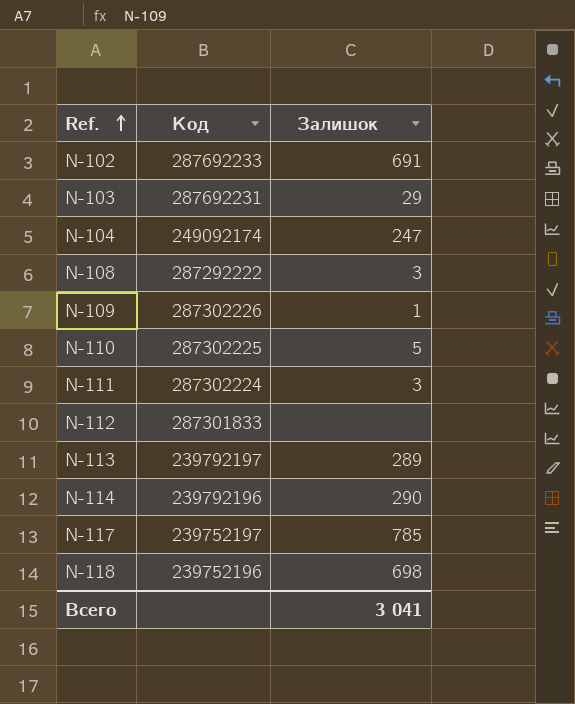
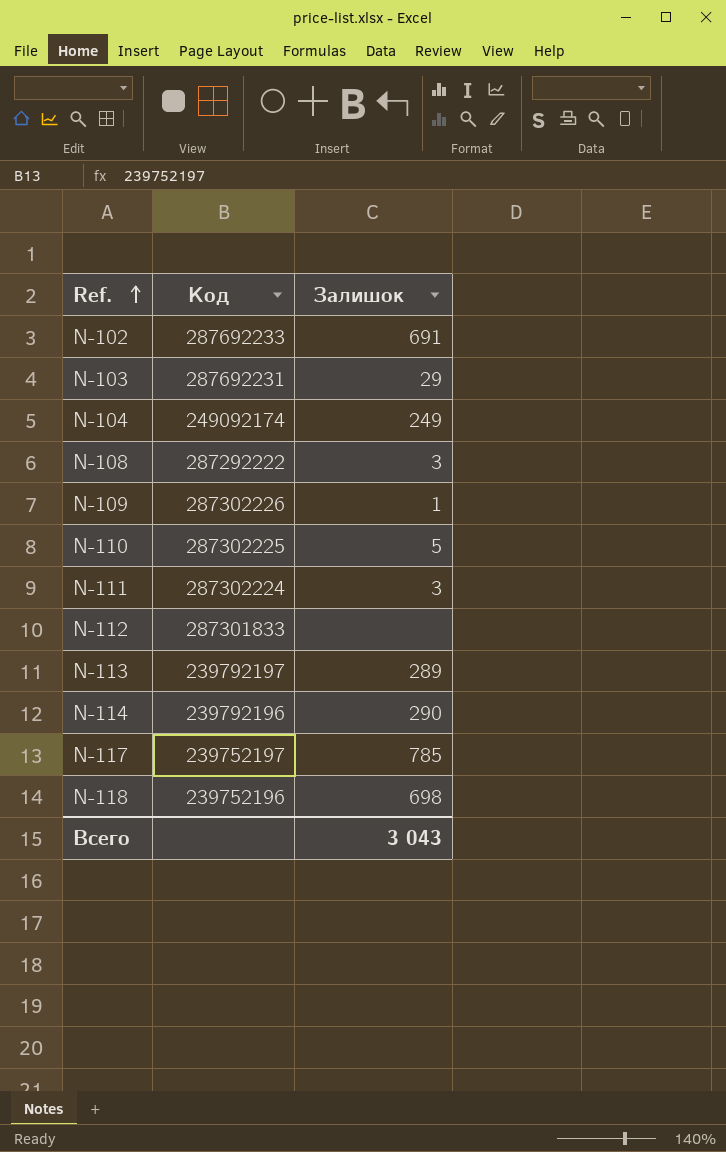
N-104 | Залишок: 247 -> 249
Всего | Залишок: 3 041 -> 3 043

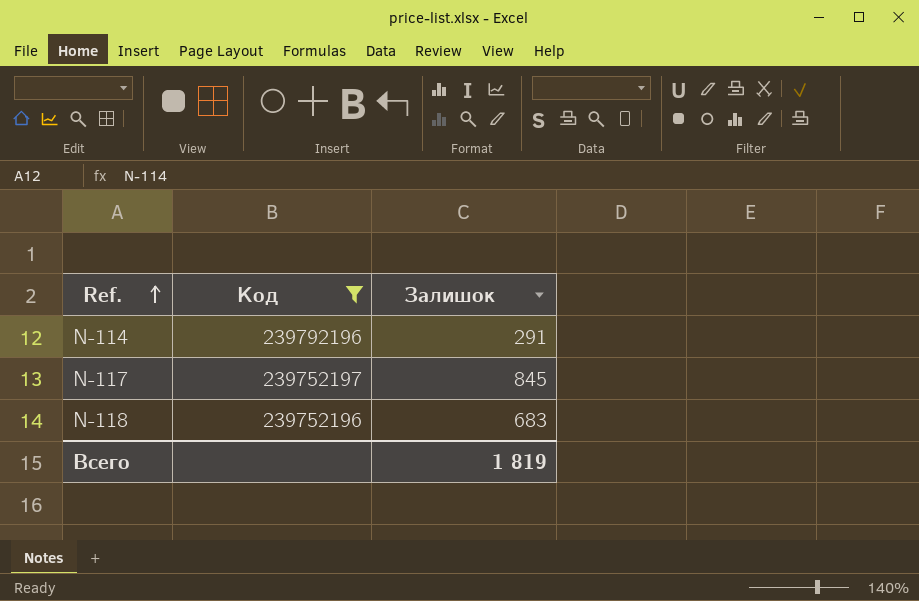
filter: none -> Код <= 239792196
N-114 | Залишок: 290 -> 291
N-117 | Залишок: 785 -> 845
N-118 | Залишок: 698 -> 683
Всего | Залишок: 3 043 -> 1 819

